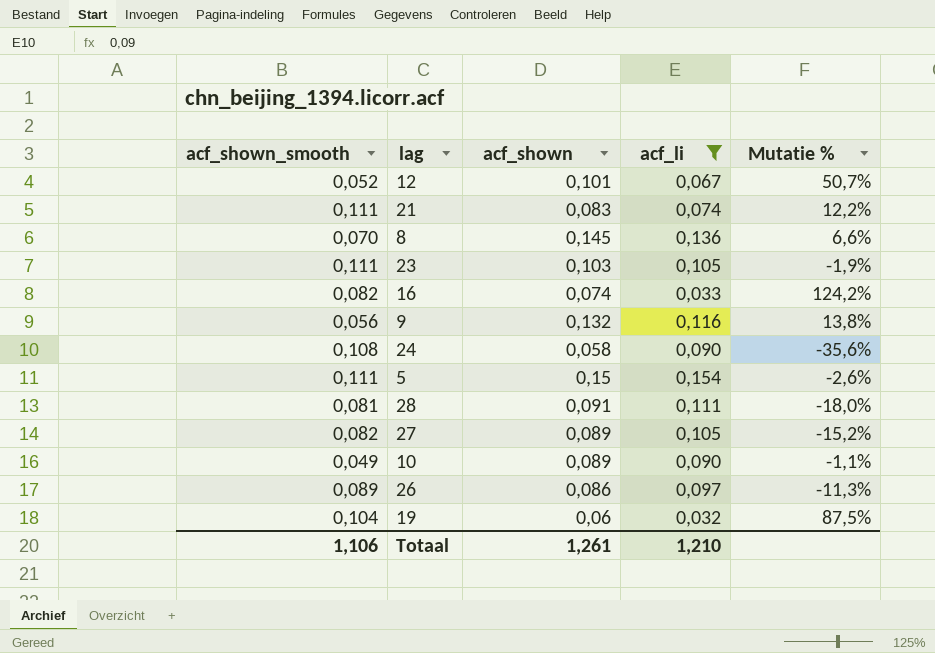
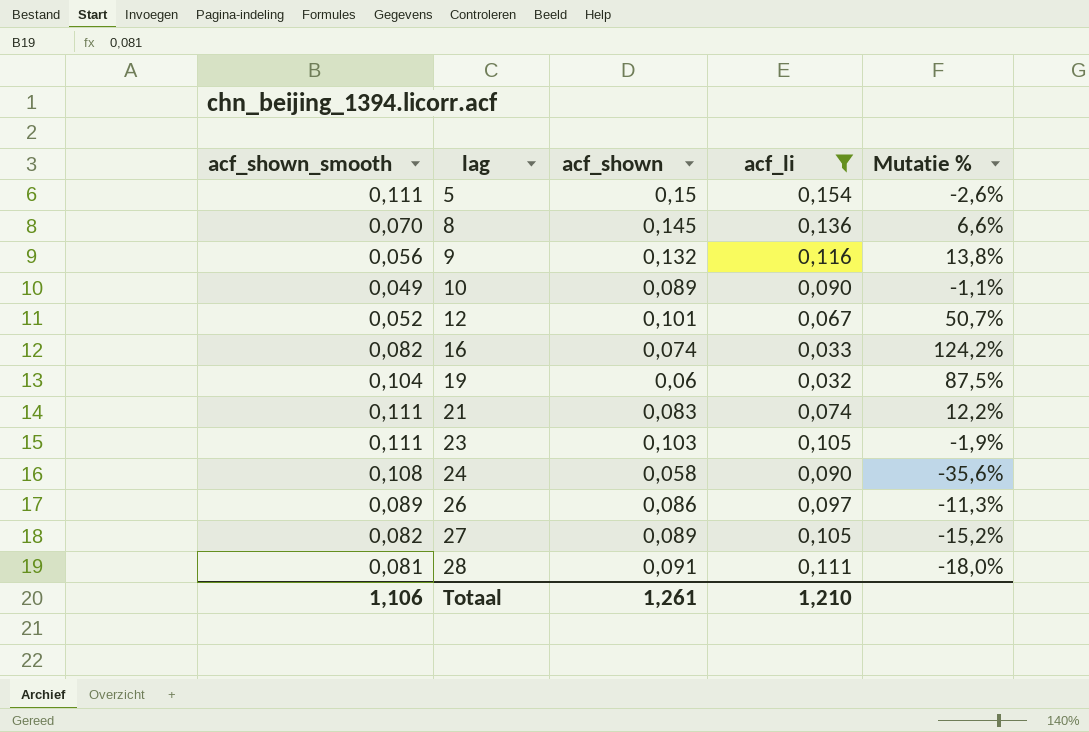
row order: none -> lag ascending

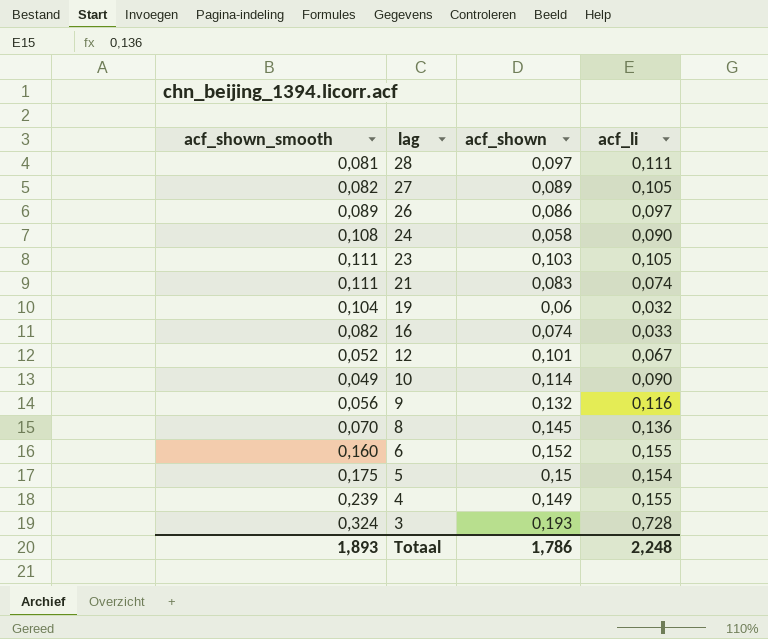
filter: acf_li <= 0,154 -> none
row order: lag ascending -> lag descending
column Mutatie % | formula: ([acf_shown] - [acf_li]) / [acf_li] -> none
28 | acf_shown: 0,091 -> 0,097
10 | acf_shown: 0,089 -> 0,114
5 | acf_shown_smooth: 0,111 -> 0,175
Totaal | acf_shown_smooth: 1,106 -> 1,893
Totaal | acf_shown: 1,261 -> 1,786
Totaal | acf_li: 1,210 -> 2,248

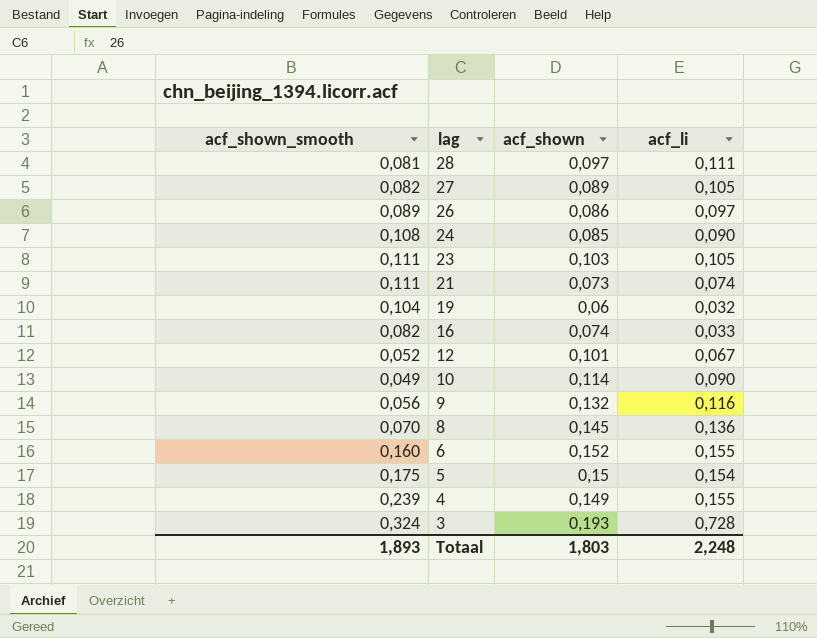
24 | acf_shown: 0,058 -> 0,085
21 | acf_shown: 0,083 -> 0,073
Totaal | acf_shown: 1,786 -> 1,803

